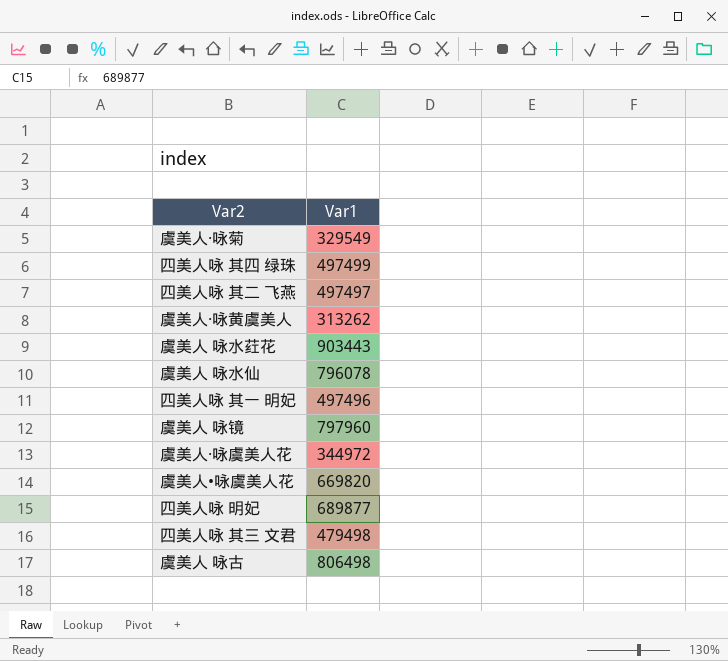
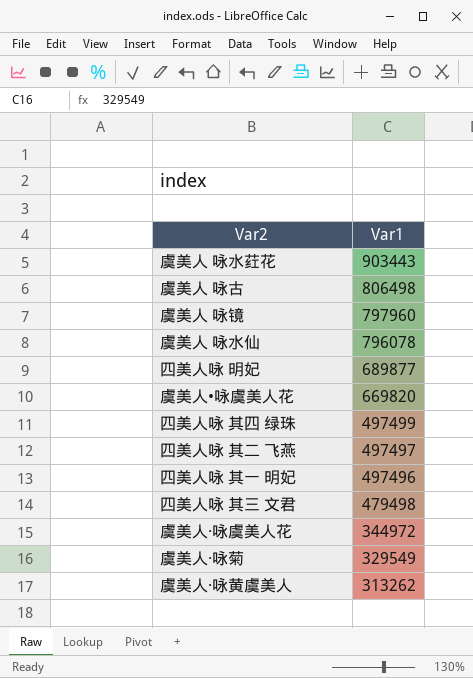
row order: none -> Var1 descending

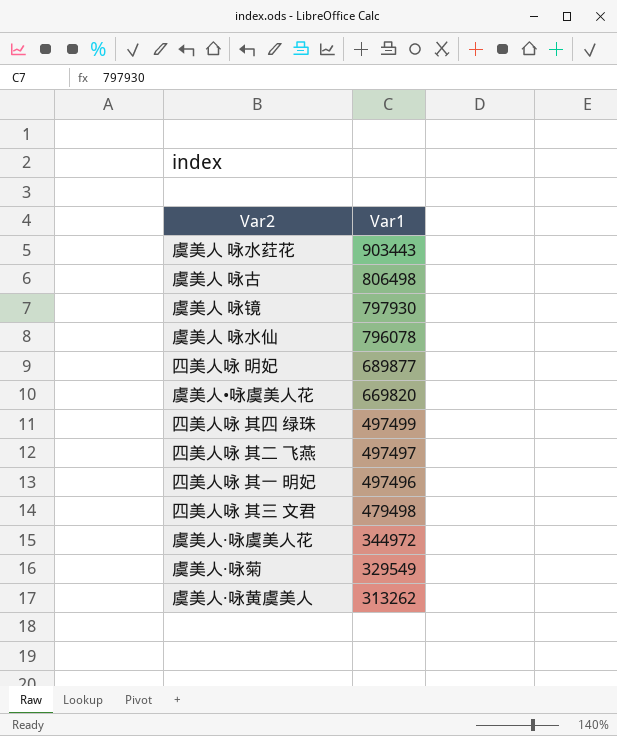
虞美人 咏镜 | Var1: 797960 -> 797930

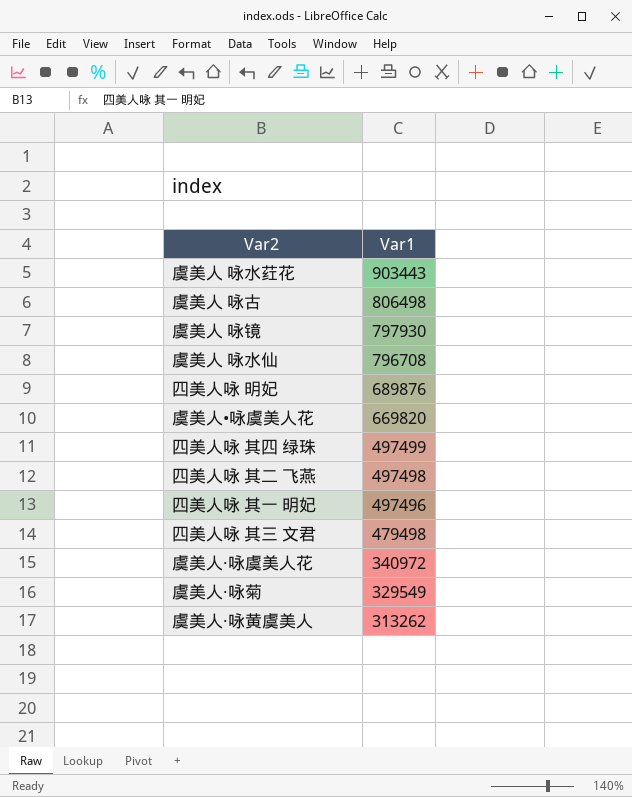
虞美人 咏水仙 | Var1: 796078 -> 796708
四美人咏 明妃 | Var1: 689877 -> 689876
四美人咏 其二 飞燕 | Var1: 497497 -> 497498
虞美人·咏虞美人花 | Var1: 344972 -> 340972

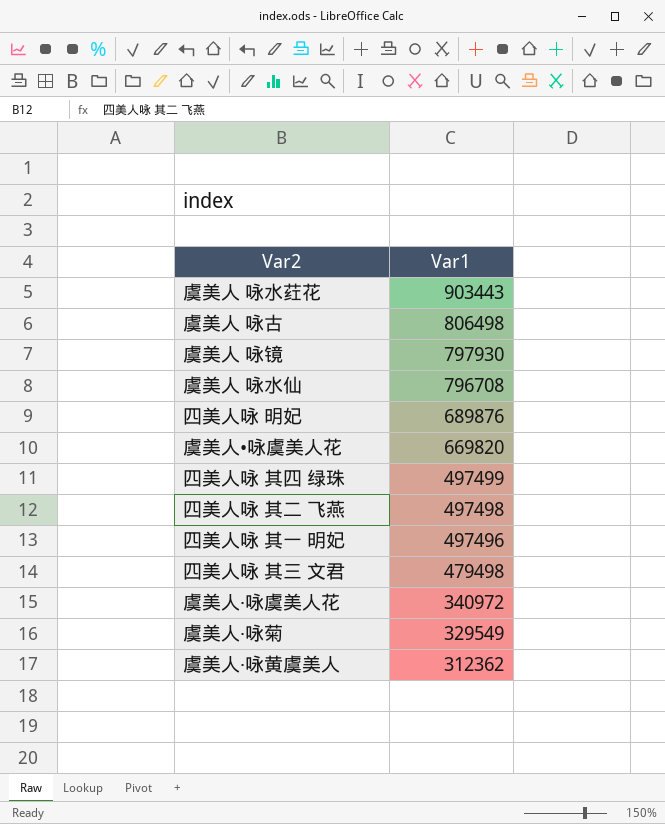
虞美人·咏黄虞美人 | Var1: 313262 -> 312362

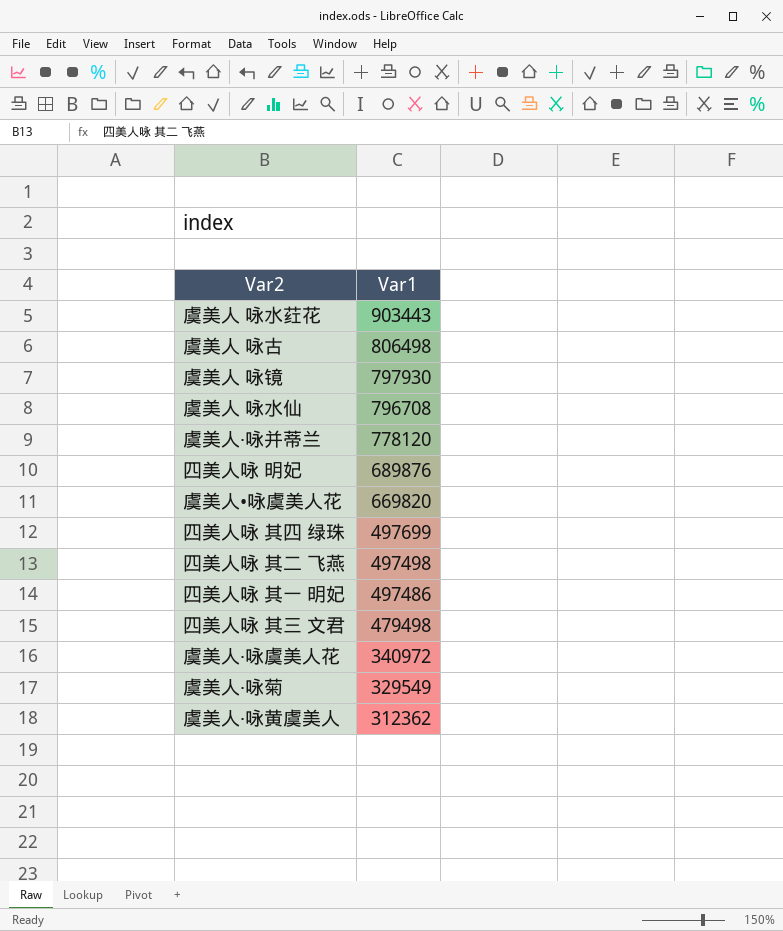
row 虞美人·咏并蒂兰: none -> 778120
四美人咏 其四 绿珠 | Var1: 497499 -> 497699
四美人咏 其一 明妃 | Var1: 497496 -> 497486

